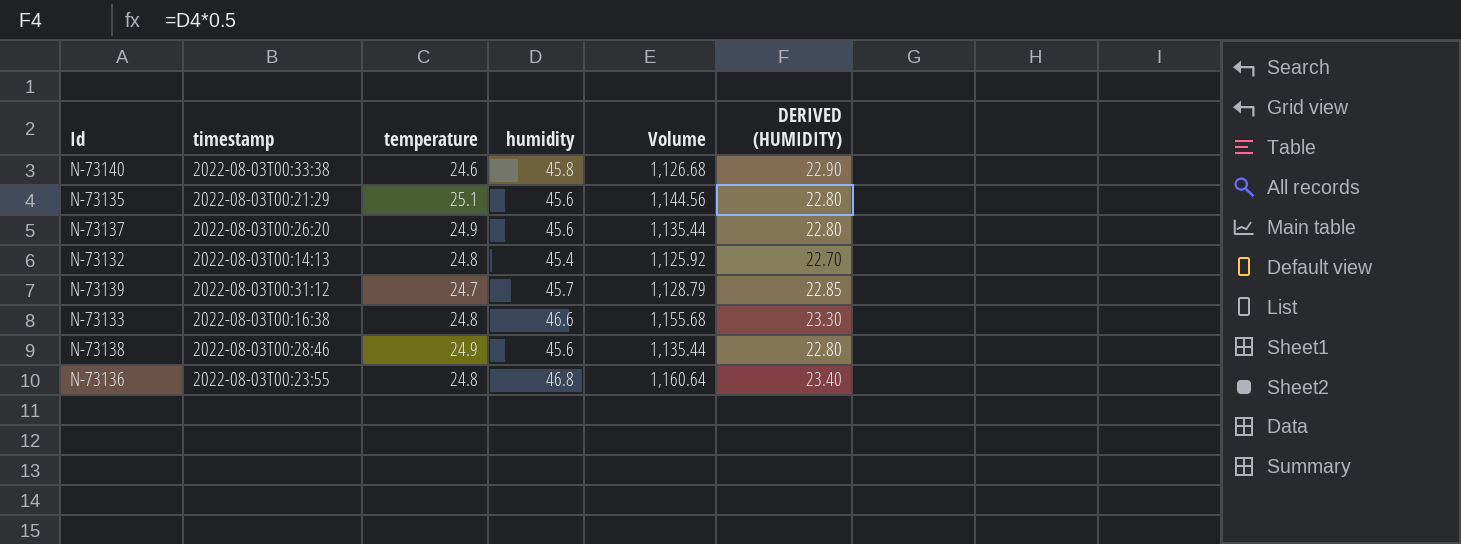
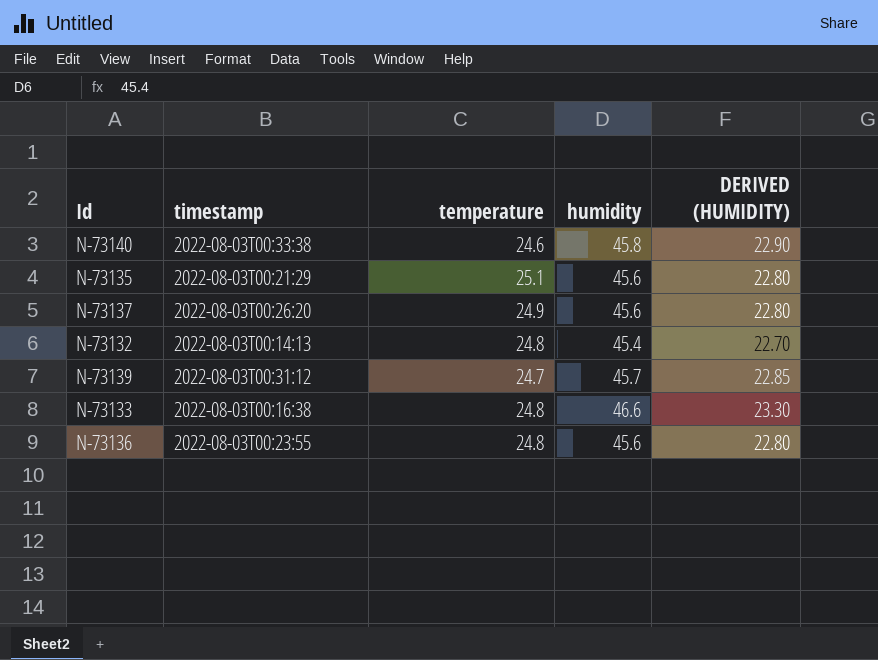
column Volume | formula: [temperature] * [humidity] -> none
row N-73138: 2022-08-03T00:28:46 | 24.9 | 45.6 | 1,135.44 | 22.80 -> none
N-73136 | humidity: 46.8 -> 45.6
N-73136 | DERIVED (HUMIDITY): 23.40 -> 22.80

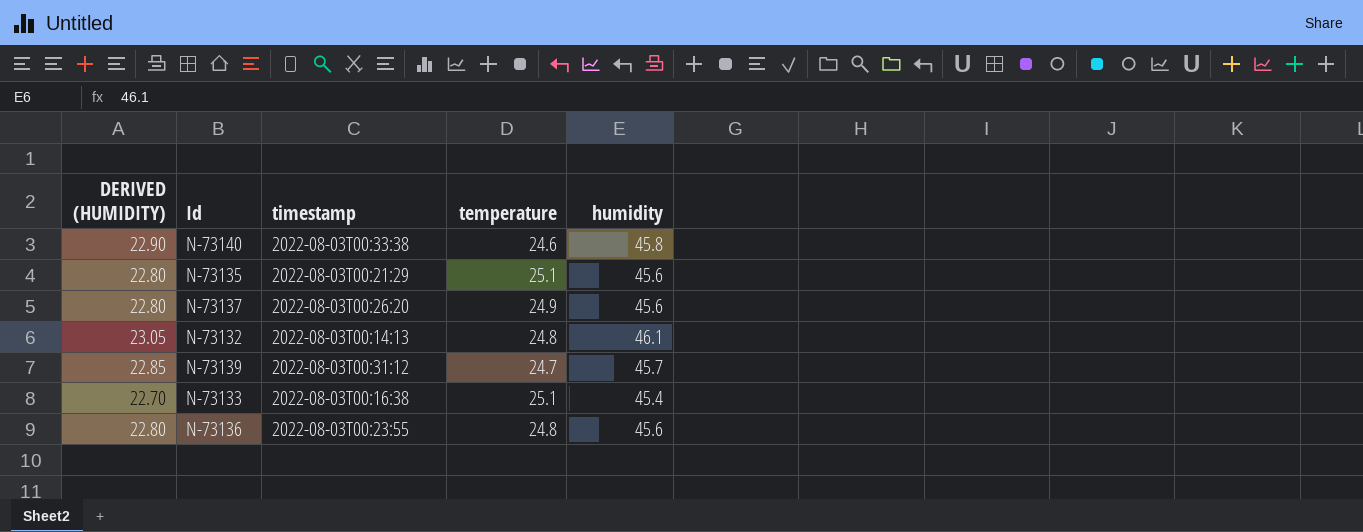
column DERIVED (HUMIDITY) | position: 5 -> 1
N-73132 | DERIVED (HUMIDITY): 22.70 -> 23.05
N-73132 | humidity: 45.4 -> 46.1
N-73133 | DERIVED (HUMIDITY): 23.30 -> 22.70
N-73133 | temperature: 24.8 -> 25.1
N-73133 | humidity: 46.6 -> 45.4

